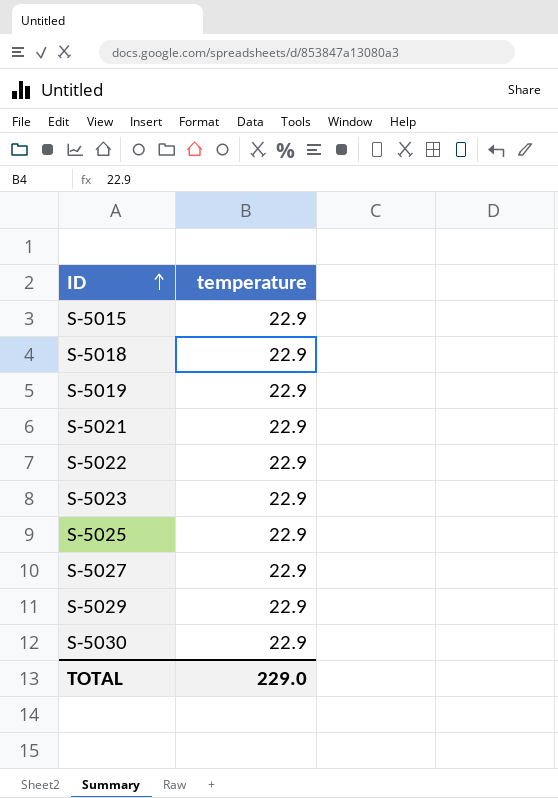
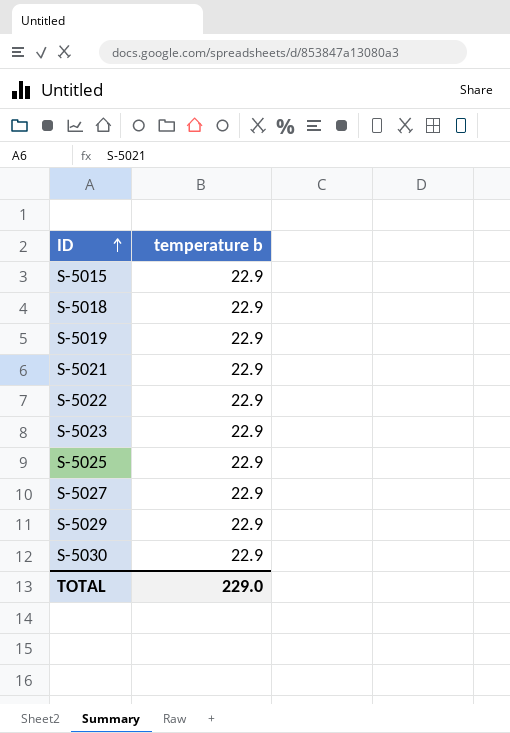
column name: temperature -> temperature b

